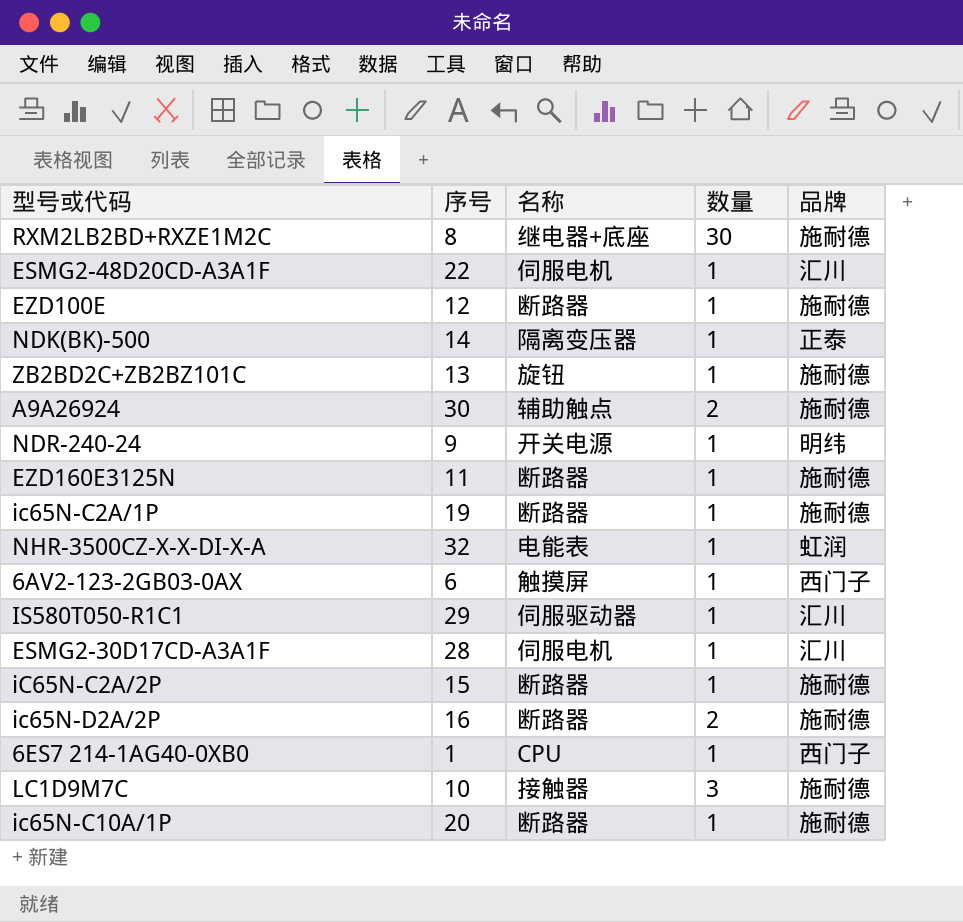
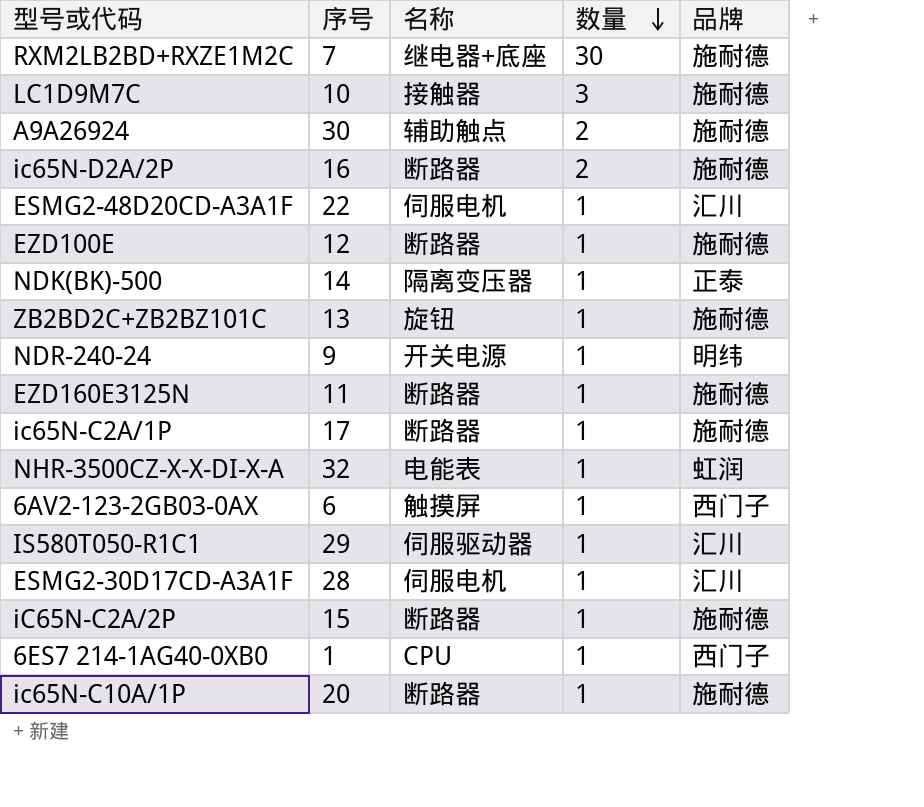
row order: none -> 数量 descending
RXM2LB2BD+RXZE1M2C | 序号: 8 -> 7
ic65N-C2A/1P | 序号: 19 -> 17

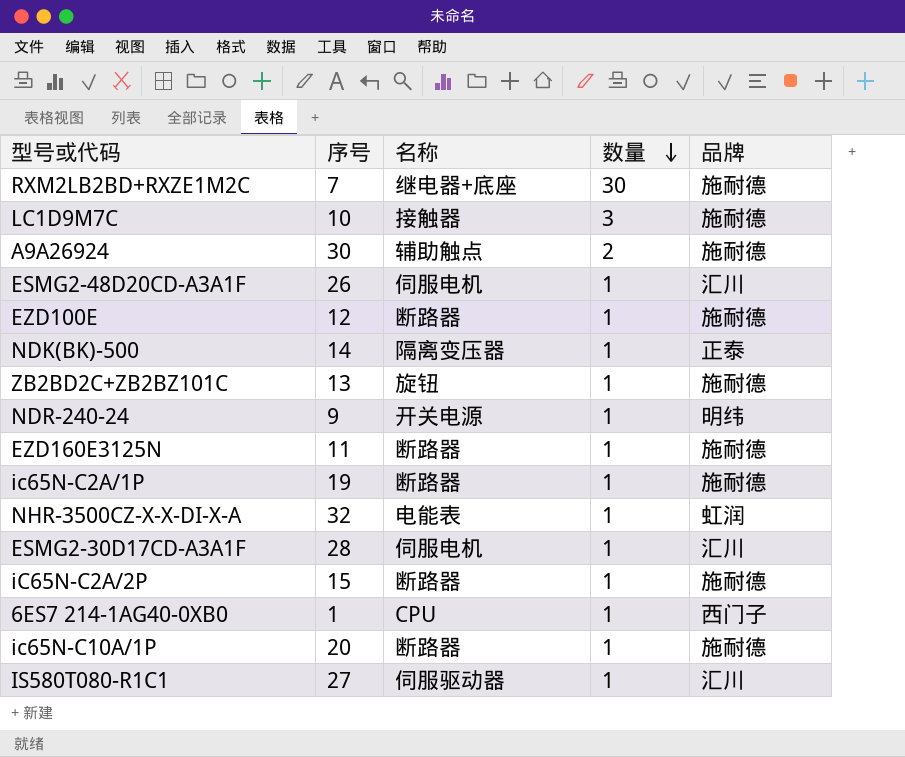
row ic65N-D2A/2P: 16 | 断路器 | 2 | 施耐德 -> none
row 6AV2-123-2GB03-0AX: 6 | 触摸屏 | 1 | 西门子 -> none
row IS580T050-R1C1: 29 | 伺服驱动器 | 1 | 汇川 -> none
ESMG2-48D20CD-A3A1F | 序号: 22 -> 26
ic65N-C2A/1P | 序号: 17 -> 19
row IS580T080-R1C1: none -> 27 | 伺服驱动器 | 1 | 汇川

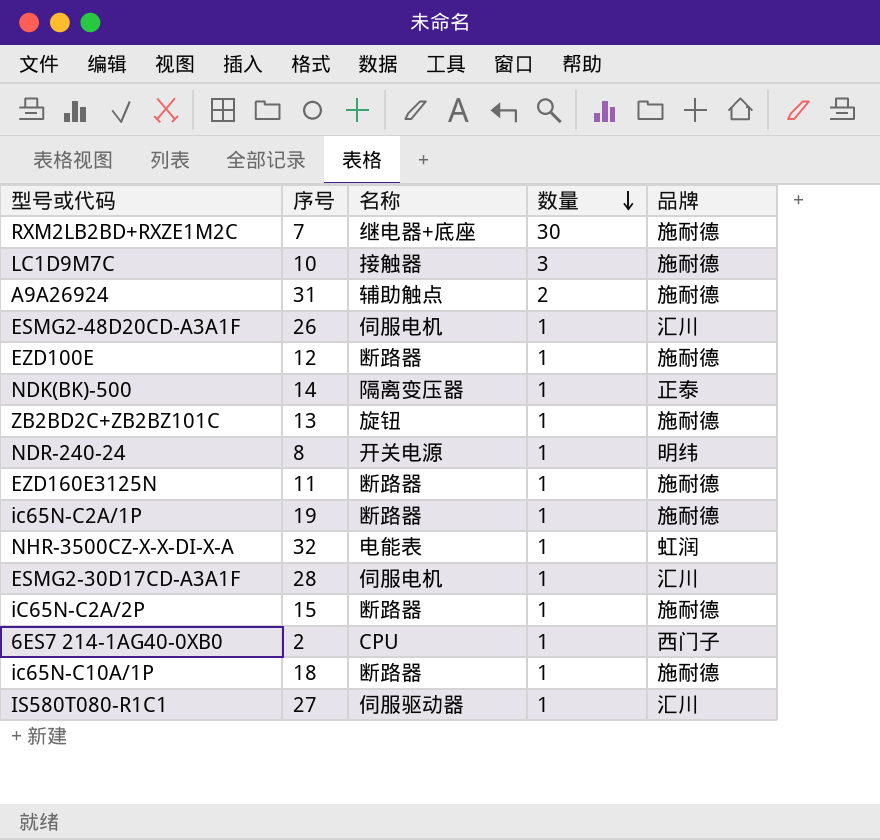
A9A26924 | 序号: 30 -> 31
NDR-240-24 | 序号: 9 -> 8
6ES7 214-1AG40-0XB0 | 序号: 1 -> 2
ic65N-C10A/1P | 序号: 20 -> 18

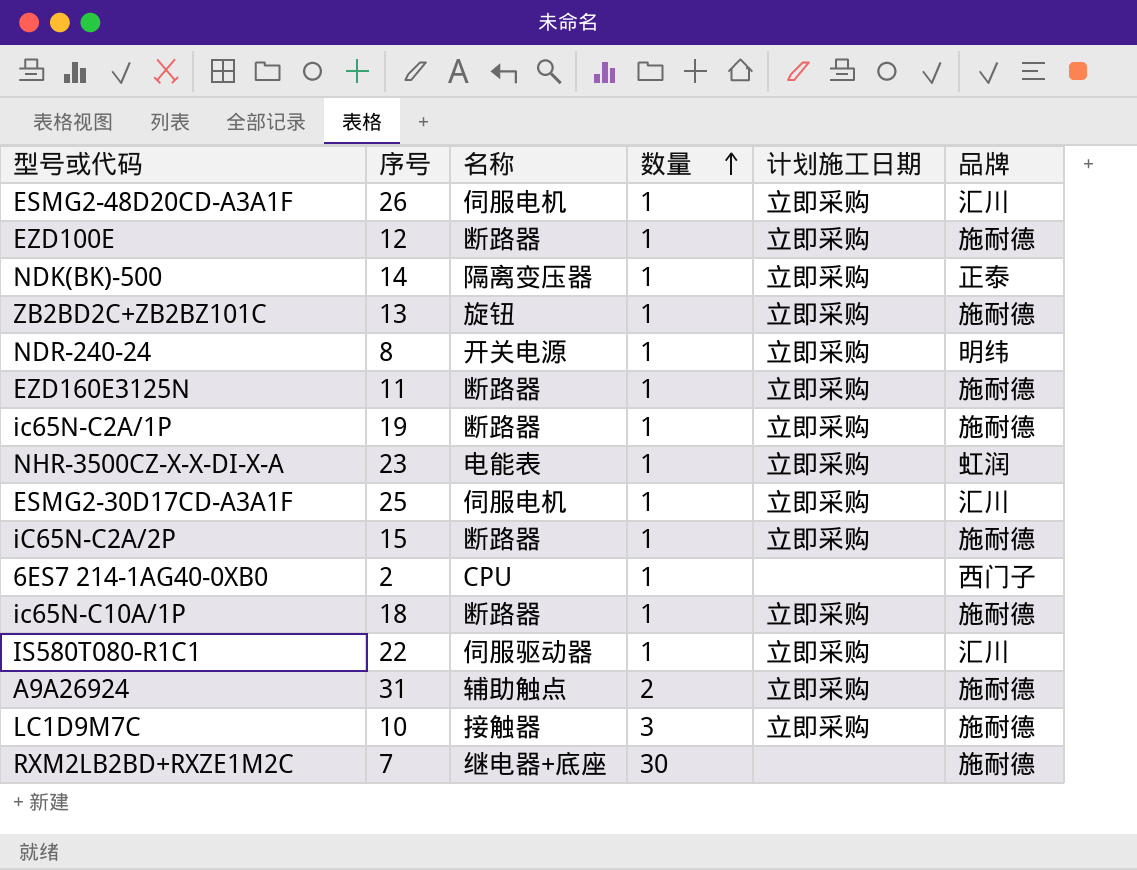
row order: 数量 descending -> 数量 ascending
column 计划施工日期 | position: none -> 5
NHR-3500CZ-X-X-DI-X-A | 序号: 32 -> 23
ESMG2-30D17CD-A3A1F | 序号: 28 -> 25
IS580T080-R1C1 | 序号: 27 -> 22

